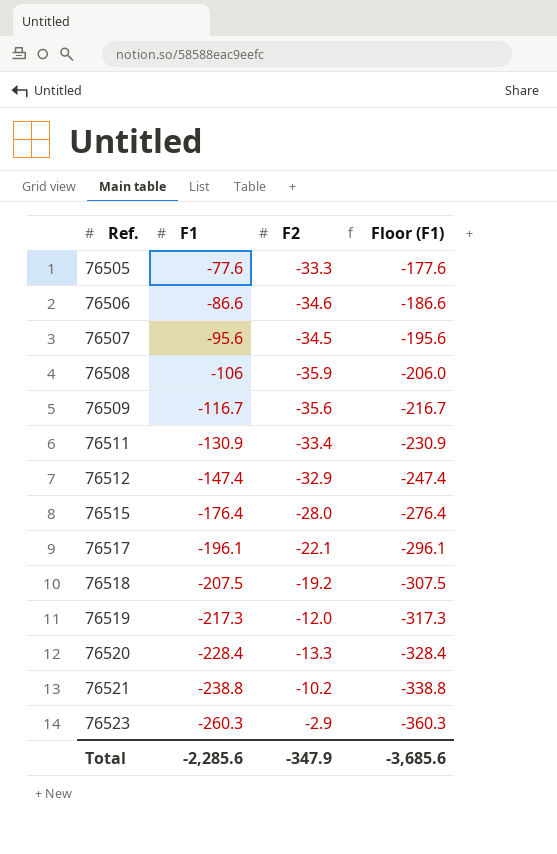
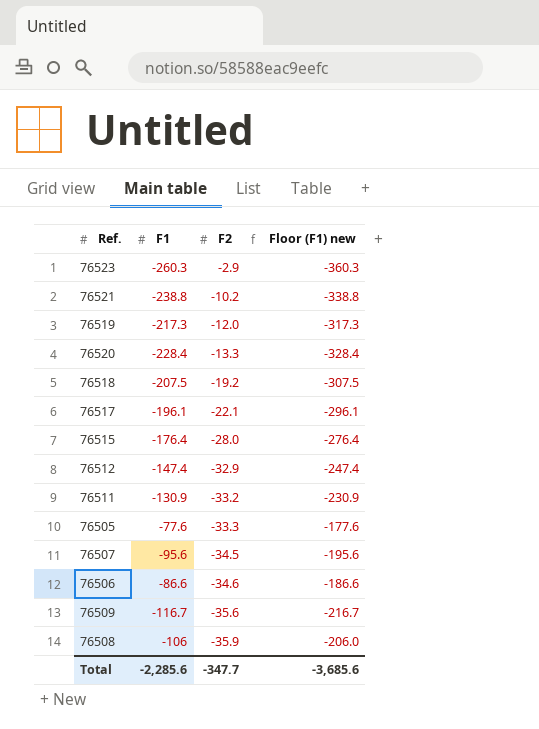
row order: Ref. ascending -> F2 descending
column name: Floor (F1) -> Floor (F1) new
76511 | F2: -33.4 -> -33.2
Total | F2: -347.9 -> -347.7

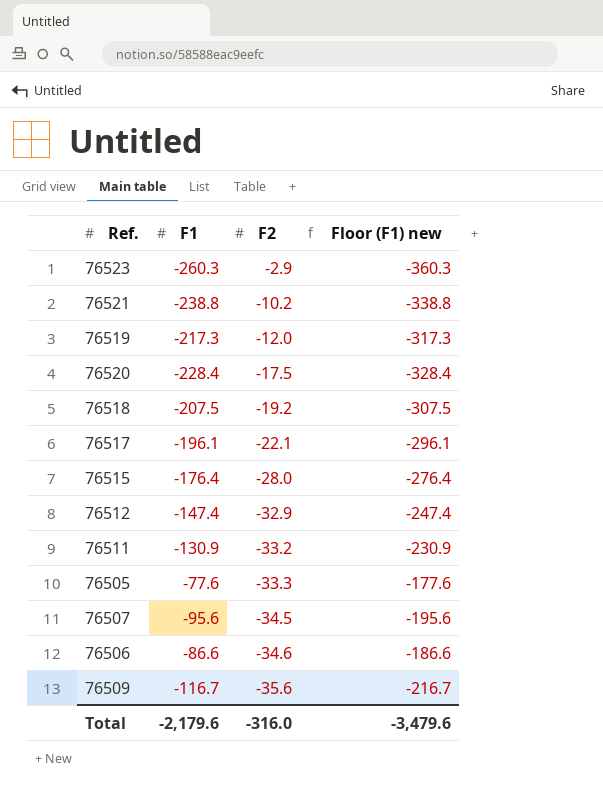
row 76508: -106 | -35.9 | -206.0 -> none
76520 | F2: -13.3 -> -17.5
Total | F1: -2,285.6 -> -2,179.6
Total | F2: -347.7 -> -316.0
Total | Floor (F1) new: -3,685.6 -> -3,479.6

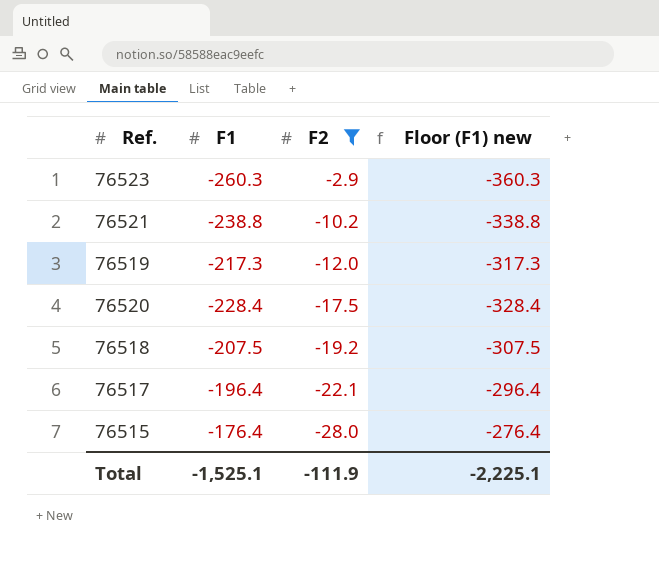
filter: none -> F2 >= -28.0
76517 | F1: -196.1 -> -196.4
76517 | Floor (F1) new: -296.1 -> -296.4
Total | F1: -2,179.6 -> -1,525.1
Total | F2: -316.0 -> -111.9
Total | Floor (F1) new: -3,479.6 -> -2,225.1

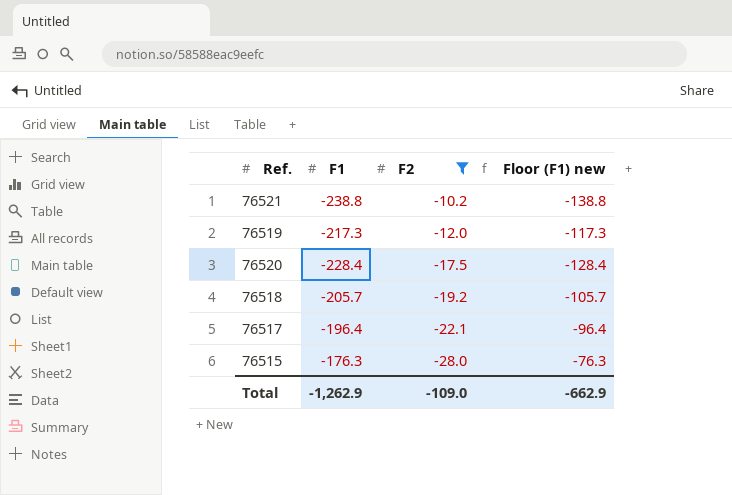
column Floor (F1) new | formula: [F1] - 100 -> [F1] + 100
row 76523: -260.3 | -2.9 | -360.3 -> none
76518 | F1: -207.5 -> -205.7
76515 | F1: -176.4 -> -176.3
Total | F1: -1,525.1 -> -1,262.9
Total | F2: -111.9 -> -109.0
Total | Floor (F1) new: -2,225.1 -> -662.9

